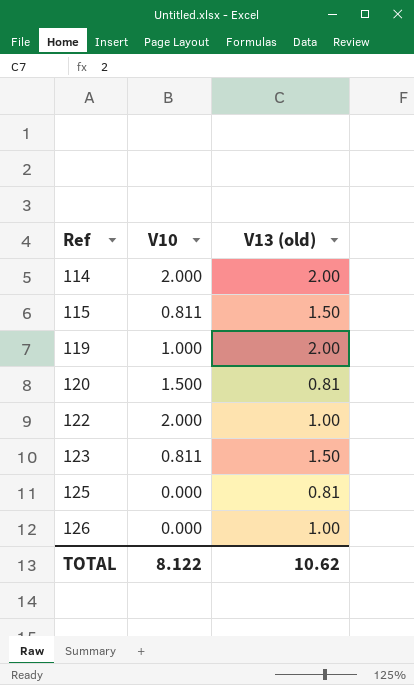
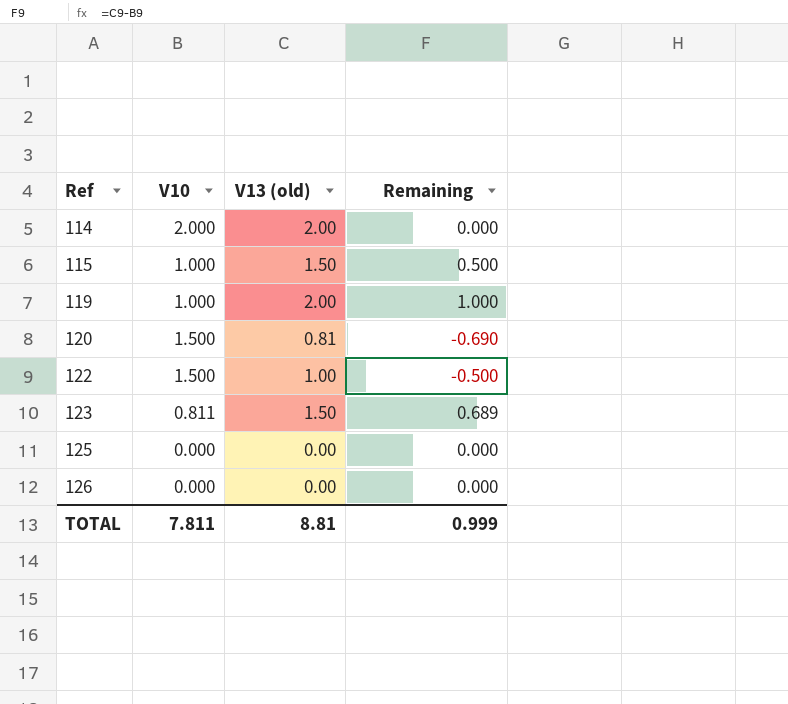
column Remaining | formula: none -> [V13 (old)] - [V10]
115 | V10: 0.811 -> 1.000
122 | V10: 2.000 -> 1.500
125 | V13 (old): 0.81 -> 0.00
126 | V13 (old): 1.00 -> 0.00
TOTAL | V10: 8.122 -> 7.811
TOTAL | V13 (old): 10.62 -> 8.81

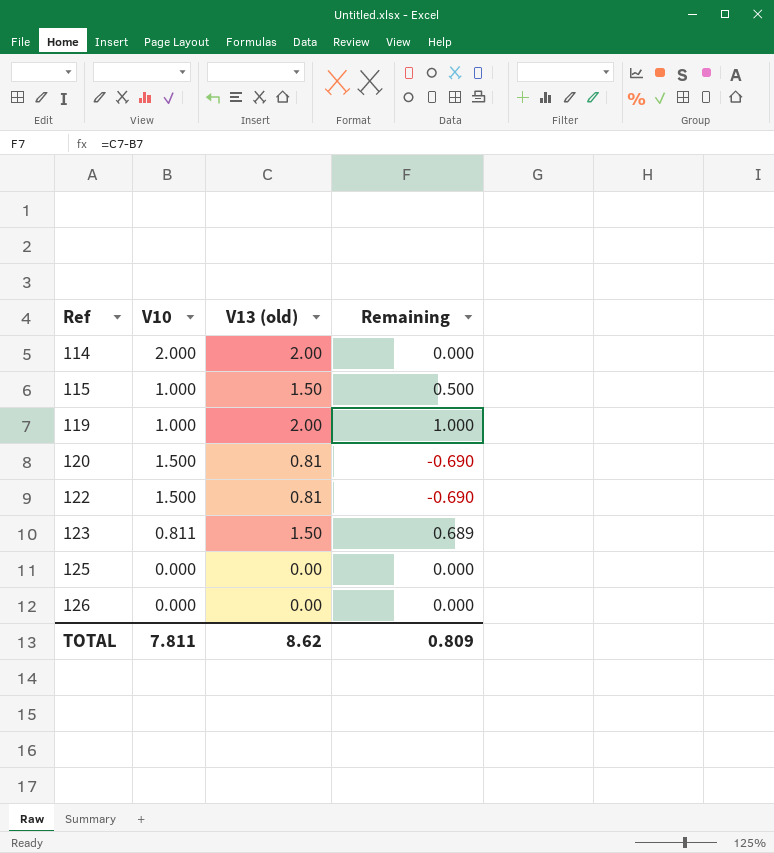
122 | V13 (old): 1.00 -> 0.81
122 | Remaining: -0.500 -> -0.690
TOTAL | V13 (old): 8.81 -> 8.62
TOTAL | Remaining: 0.999 -> 0.809

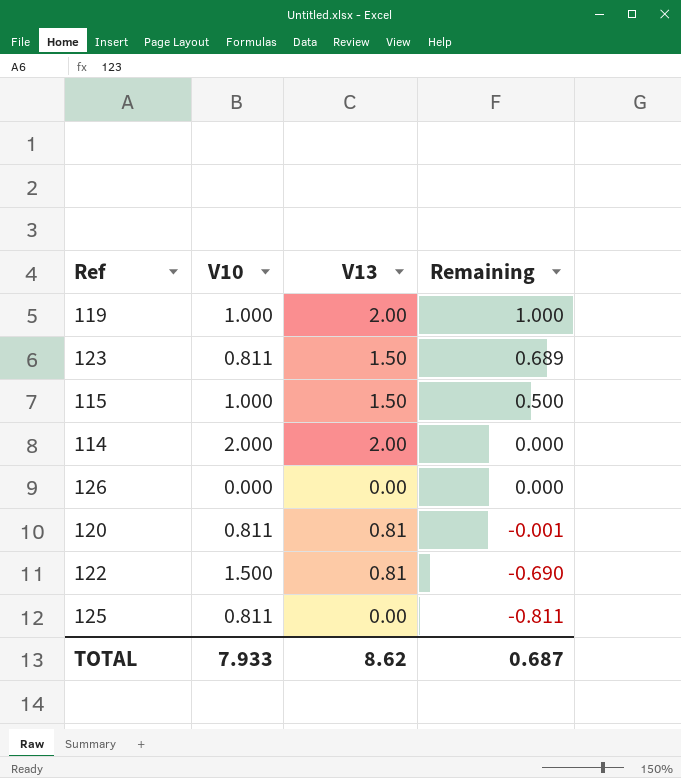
row order: Ref ascending -> Remaining descending
column name: V13 (old) -> V13
120 | V10: 1.500 -> 0.811
120 | Remaining: -0.690 -> -0.001
125 | V10: 0.000 -> 0.811
125 | Remaining: 0.000 -> -0.811
TOTAL | V10: 7.811 -> 7.933
TOTAL | Remaining: 0.809 -> 0.687

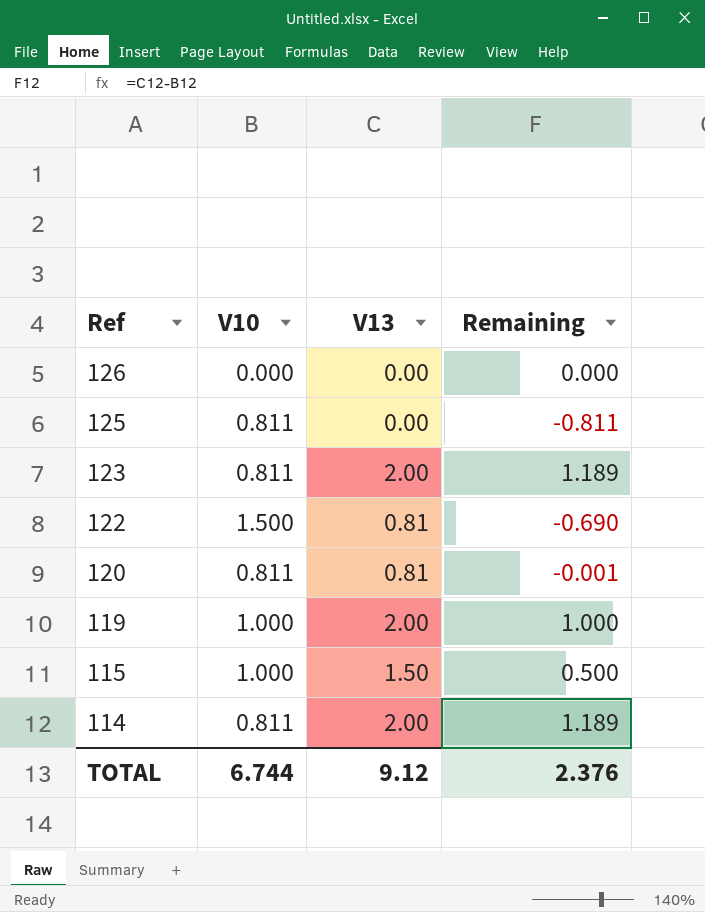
row order: Remaining descending -> Ref descending
123 | V13: 1.50 -> 2.00
123 | Remaining: 0.689 -> 1.189
114 | V10: 2.000 -> 0.811
114 | Remaining: 0.000 -> 1.189
TOTAL | V10: 7.933 -> 6.744
TOTAL | V13: 8.62 -> 9.12
TOTAL | Remaining: 0.687 -> 2.376

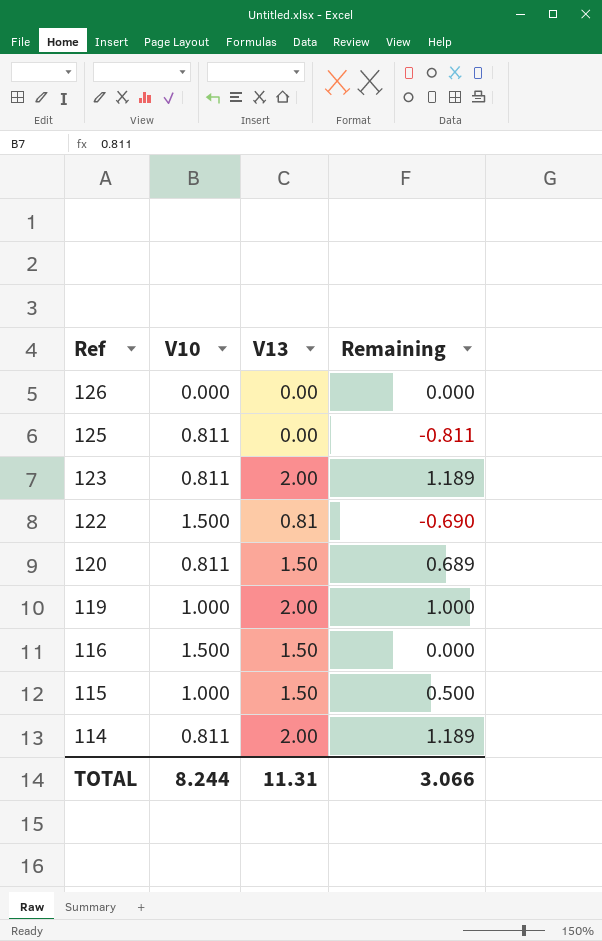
120 | V13: 0.81 -> 1.50
120 | Remaining: -0.001 -> 0.689
row 116: none -> 1.500 | 1.50 | 0.000
TOTAL | V10: 6.744 -> 8.244
TOTAL | V13: 9.12 -> 11.31
TOTAL | Remaining: 2.376 -> 3.066

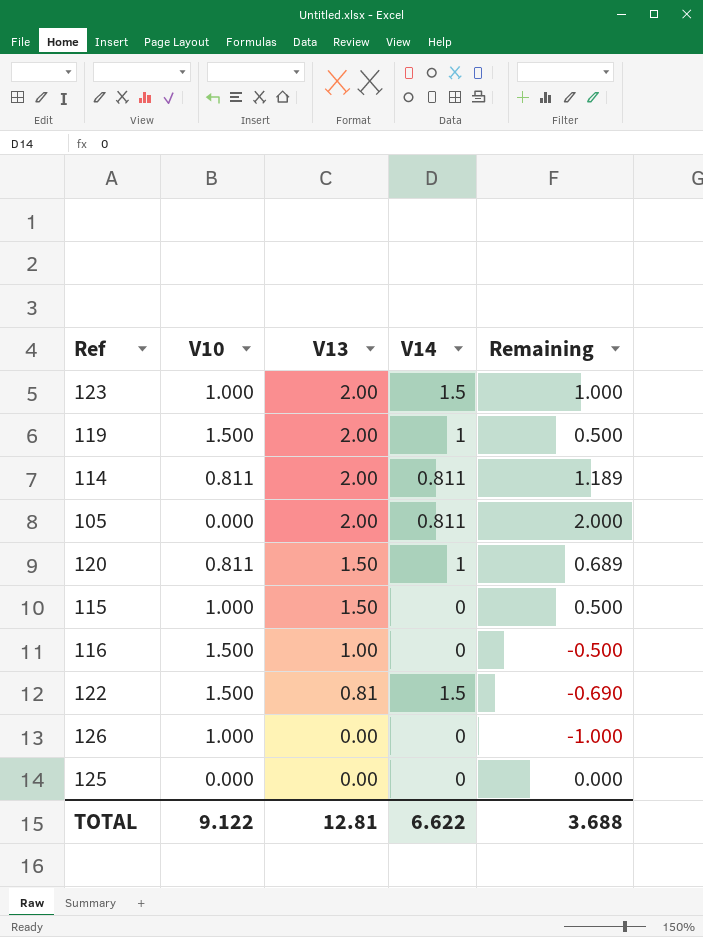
row order: Ref descending -> V13 descending
column V14 | position: none -> 4
123 | V10: 0.811 -> 1.000
123 | Remaining: 1.189 -> 1.000
119 | V10: 1.000 -> 1.500
119 | Remaining: 1.000 -> 0.500
row 105: none -> 0.000 | 2.00 | 0.811 | 2.000
116 | V13: 1.50 -> 1.00
116 | Remaining: 0.000 -> -0.500
126 | V10: 0.000 -> 1.000
126 | Remaining: 0.000 -> -1.000
125 | V10: 0.811 -> 0.000
125 | Remaining: -0.811 -> 0.000
TOTAL | V10: 8.244 -> 9.122
TOTAL | V13: 11.31 -> 12.81
TOTAL | Remaining: 3.066 -> 3.688

